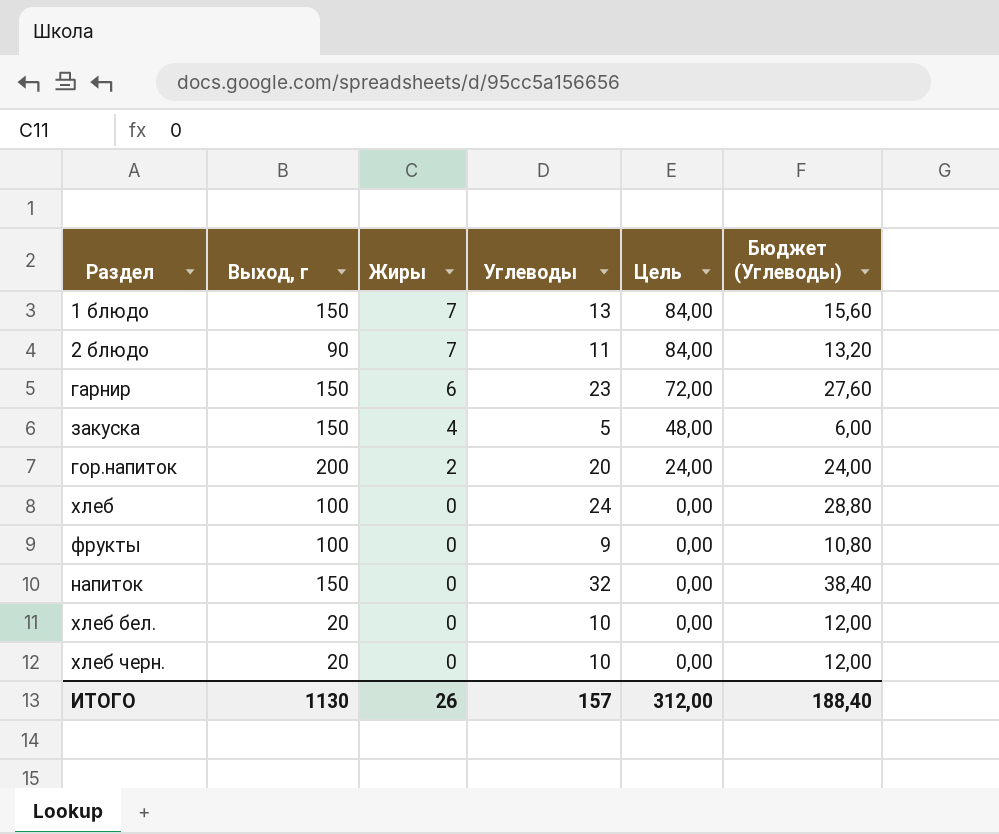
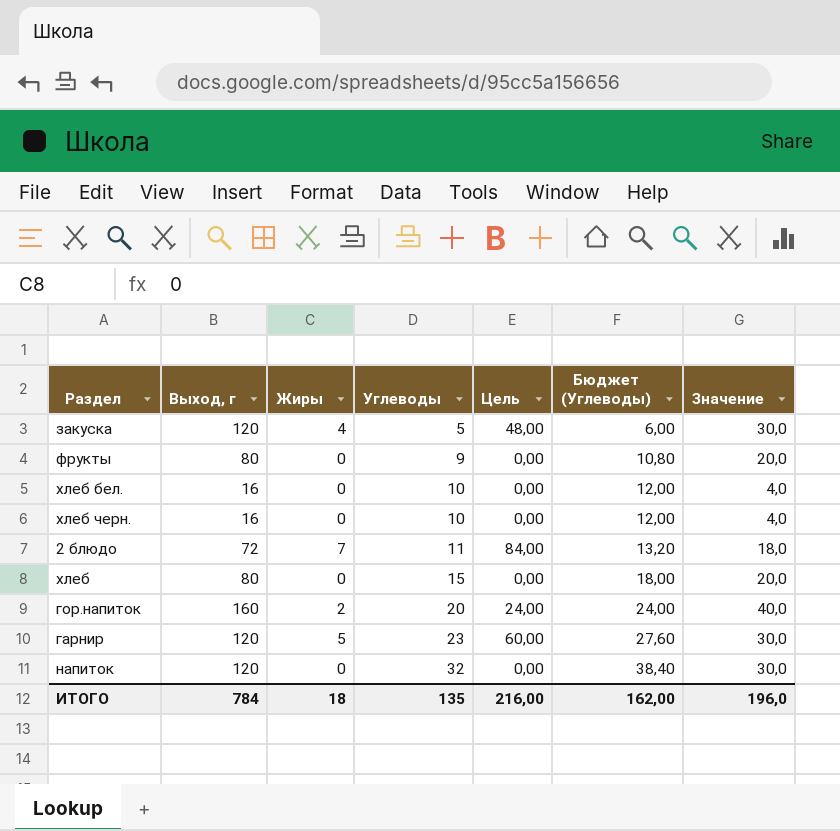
row order: Жиры descending -> Углеводы ascending
column Значение | formula: none -> [Выход, г] * 0,25
row 1 блюдо: 150 | 7 | 13 | 84,00 | 15,60 -> none
закуска | Выход, г: 150 -> 120
фрукты | Выход, г: 100 -> 80
хлеб бел. | Выход, г: 20 -> 16
хлеб черн. | Выход, г: 20 -> 16
2 блюдо | Выход, г: 90 -> 72
хлеб | Выход, г: 100 -> 80
хлеб | Углеводы: 24 -> 15
хлеб | Бюджет (Углеводы): 28,80 -> 18,00
гор.напиток | Выход, г: 200 -> 160
гарнир | Выход, г: 150 -> 120
гарнир | Жиры: 6 -> 5
гарнир | Цель: 72,00 -> 60,00
напиток | Выход, г: 150 -> 120
ИТОГО | Выход, г: 1130 -> 784
ИТОГО | Жиры: 26 -> 18
ИТОГО | Углеводы: 157 -> 135
ИТОГО | Цель: 312,00 -> 216,00
ИТОГО | Бюджет (Углеводы): 188,40 -> 162,00

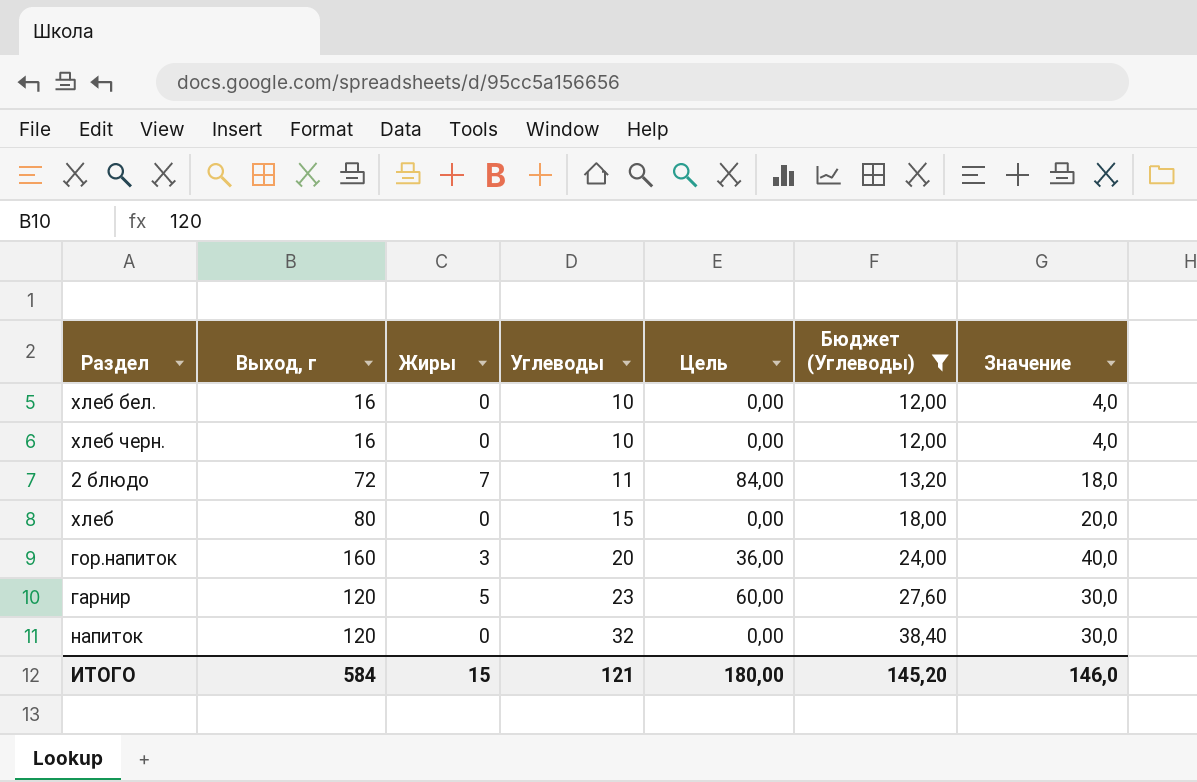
filter: none -> Бюджет (Углеводы) >= 12,00
гор.напиток | Жиры: 2 -> 3
гор.напиток | Цель: 24,00 -> 36,00
ИТОГО | Выход, г: 784 -> 584
ИТОГО | Жиры: 18 -> 15
ИТОГО | Углеводы: 135 -> 121
ИТОГО | Цель: 216,00 -> 180,00
ИТОГО | Бюджет (Углеводы): 162,00 -> 145,20
ИТОГО | Значение: 196,0 -> 146,0

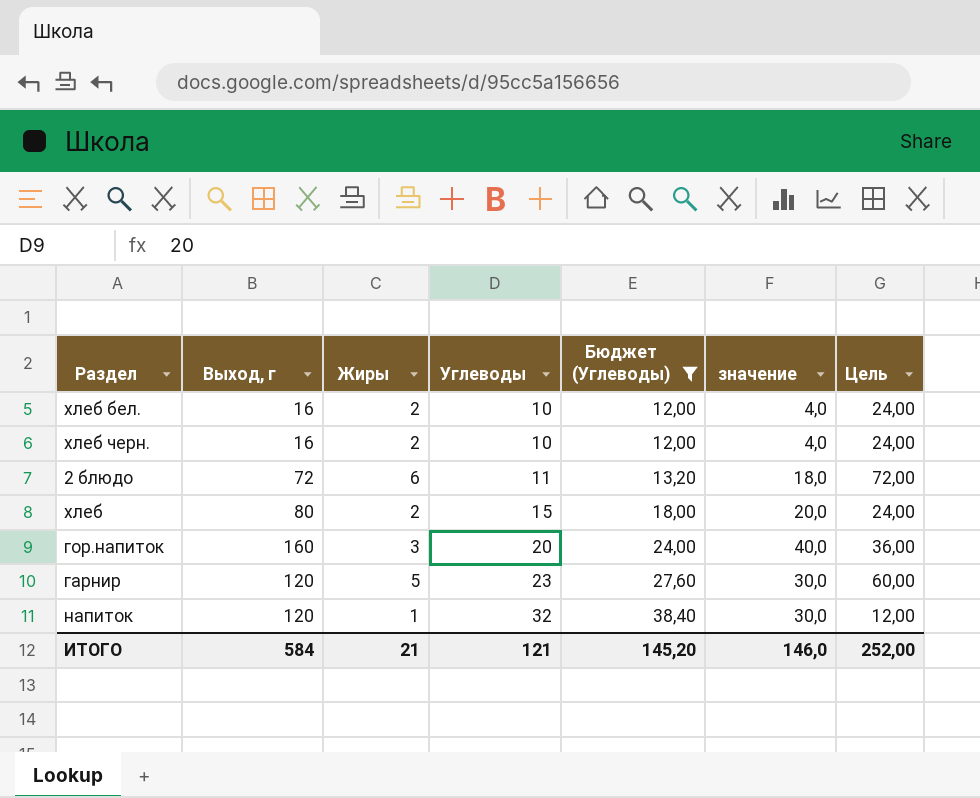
column name: Значение -> значение
column Цель | position: 5 -> 7
хлеб бел. | Жиры: 0 -> 2
хлеб бел. | Цель: 0,00 -> 24,00
хлеб черн. | Жиры: 0 -> 2
хлеб черн. | Цель: 0,00 -> 24,00
2 блюдо | Жиры: 7 -> 6
2 блюдо | Цель: 84,00 -> 72,00
хлеб | Жиры: 0 -> 2
хлеб | Цель: 0,00 -> 24,00
напиток | Жиры: 0 -> 1
напиток | Цель: 0,00 -> 12,00
ИТОГО | Жиры: 15 -> 21
ИТОГО | Цель: 180,00 -> 252,00

